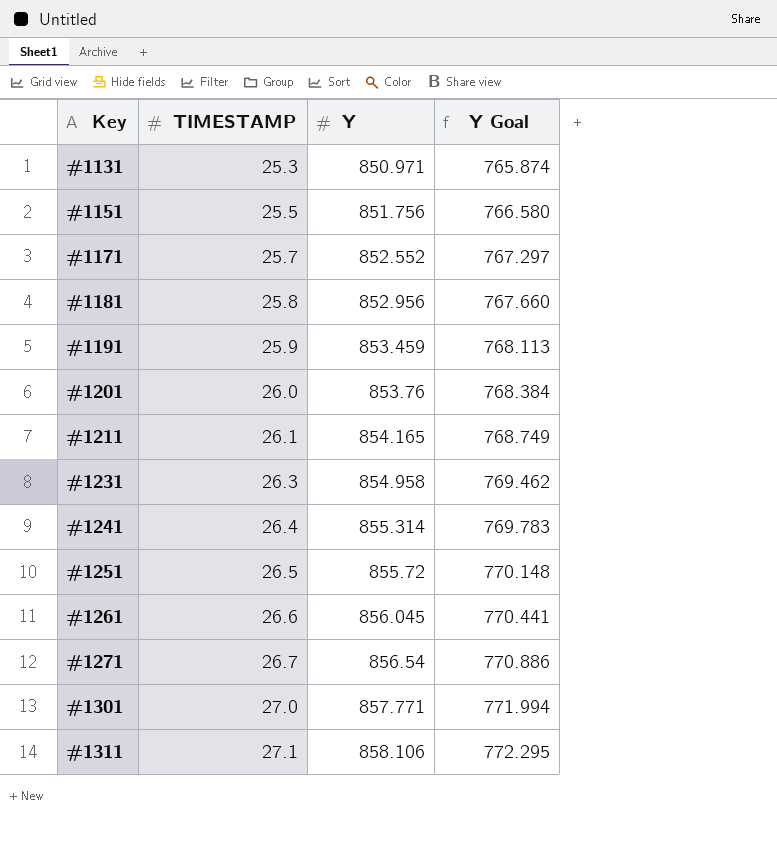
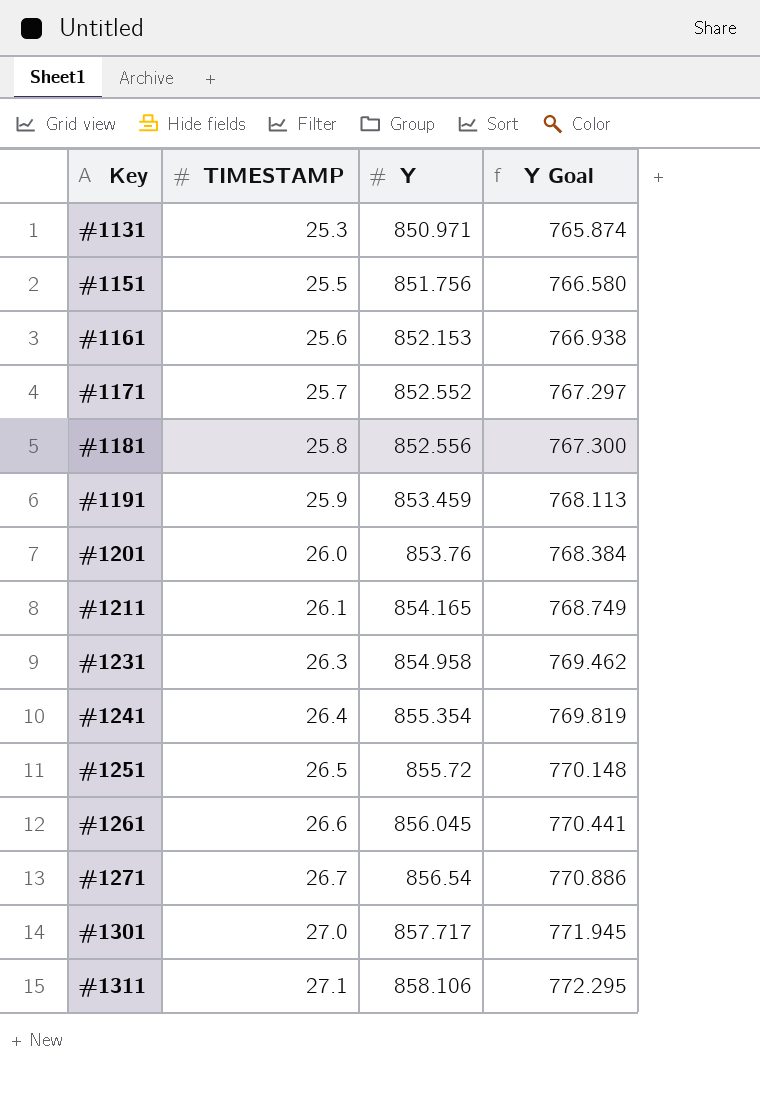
row #1161: none -> 25.6 | 852.153 | 766.938
#1181 | Y: 852.956 -> 852.556
#1181 | Y Goal: 767.660 -> 767.300
#1241 | Y: 855.314 -> 855.354
#1241 | Y Goal: 769.783 -> 769.819
#1301 | Y: 857.771 -> 857.717
#1301 | Y Goal: 771.994 -> 771.945

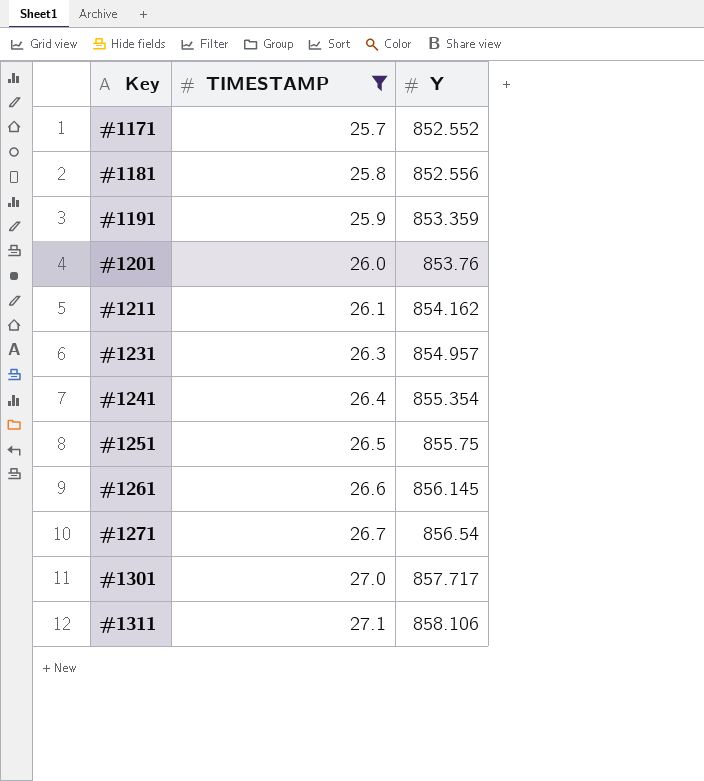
filter: none -> TIMESTAMP >= 25.7
column Y Goal | formula: [Y] * 0.9 -> none
#1191 | Y: 853.459 -> 853.359
#1211 | Y: 854.165 -> 854.162
#1231 | Y: 854.958 -> 854.957
#1251 | Y: 855.72 -> 855.75
#1261 | Y: 856.045 -> 856.145

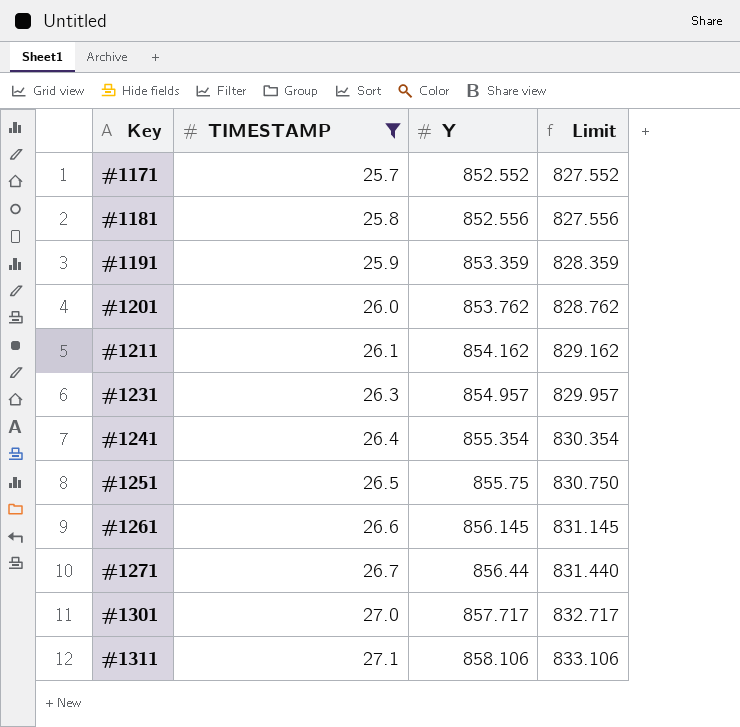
column Limit | formula: none -> [Y] - 25
#1201 | Y: 853.76 -> 853.762
#1271 | Y: 856.54 -> 856.44

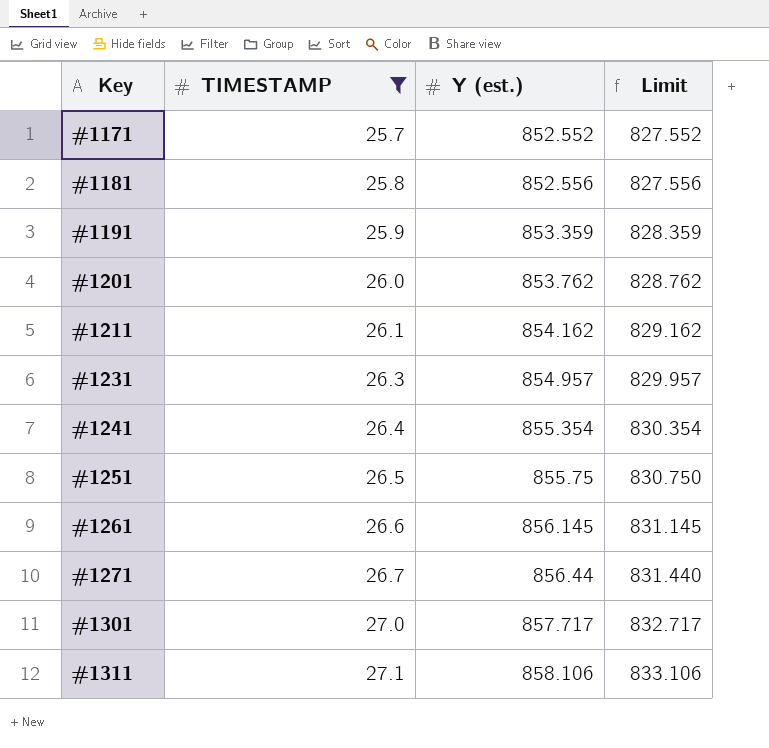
column name: Y -> Y (est.)

